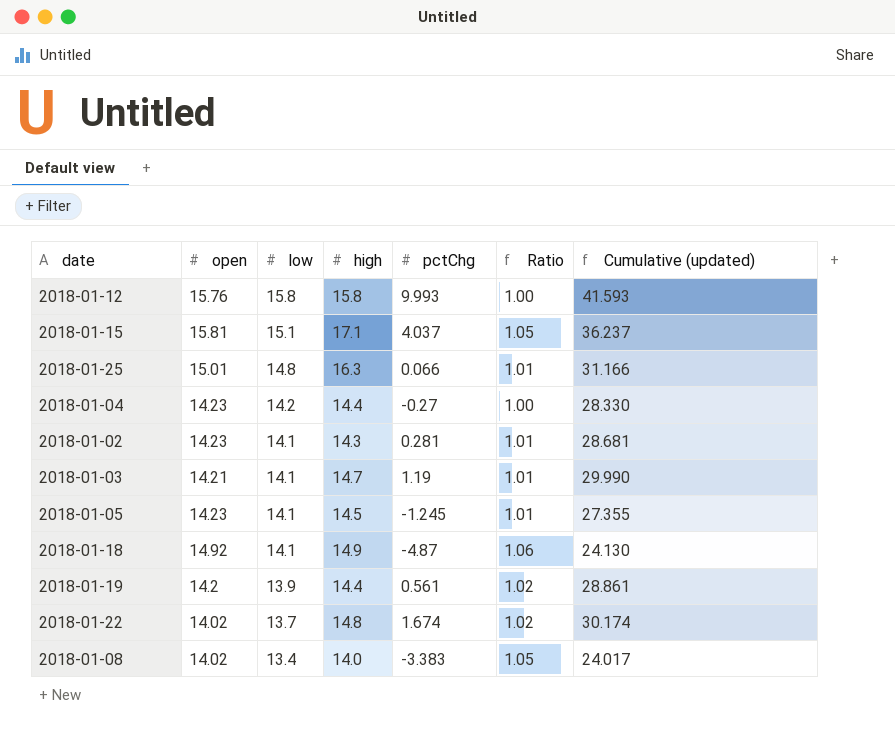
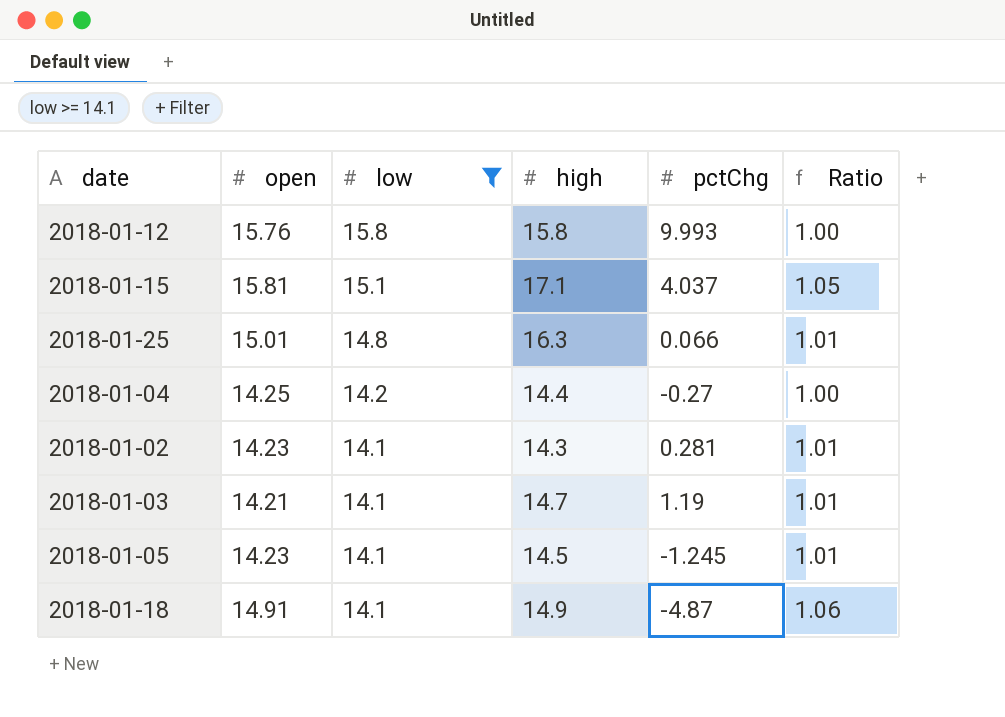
filter: none -> low >= 14.1
column Cumulative (updated) | formula: [low] + [high] + [pctChg] -> none
2018-01-04 | open: 14.23 -> 14.25
2018-01-18 | open: 14.92 -> 14.91

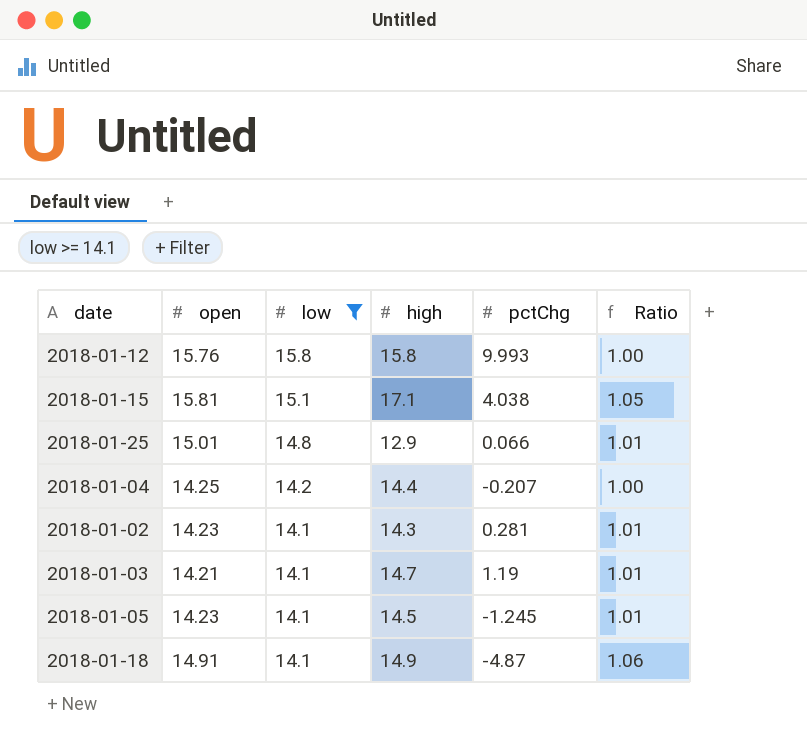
2018-01-15 | pctChg: 4.037 -> 4.038
2018-01-25 | high: 16.3 -> 12.9
2018-01-04 | pctChg: -0.27 -> -0.207

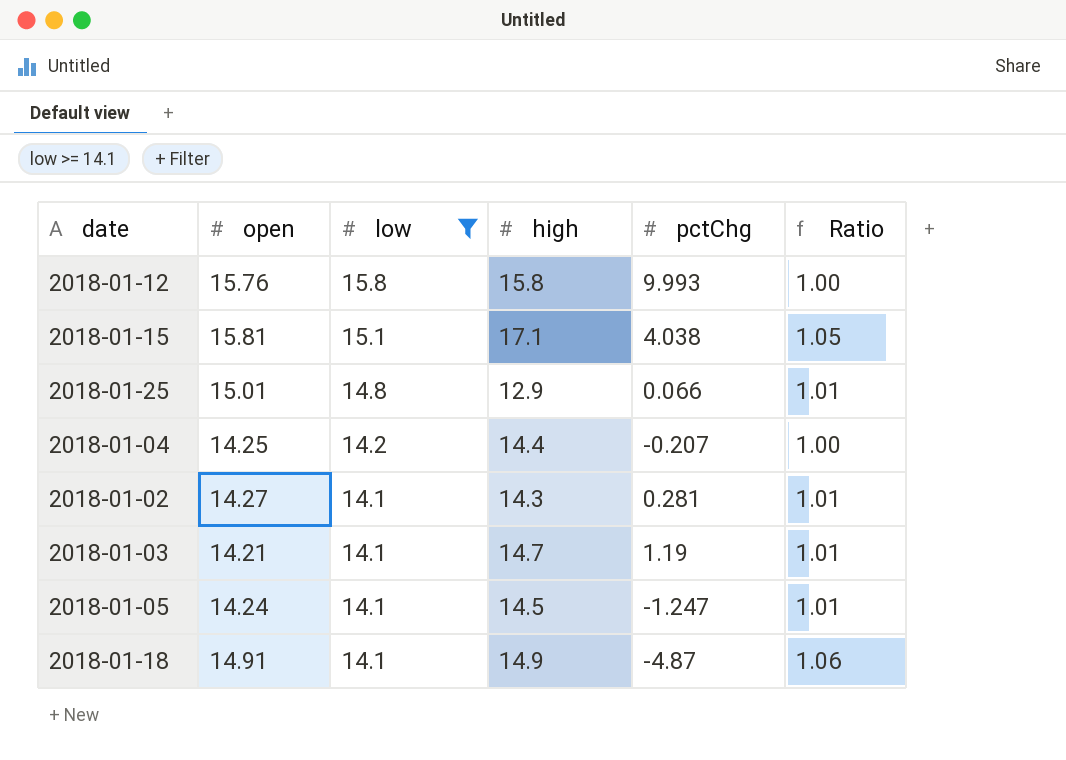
2018-01-02 | open: 14.23 -> 14.27
2018-01-05 | open: 14.23 -> 14.24
2018-01-05 | pctChg: -1.245 -> -1.247

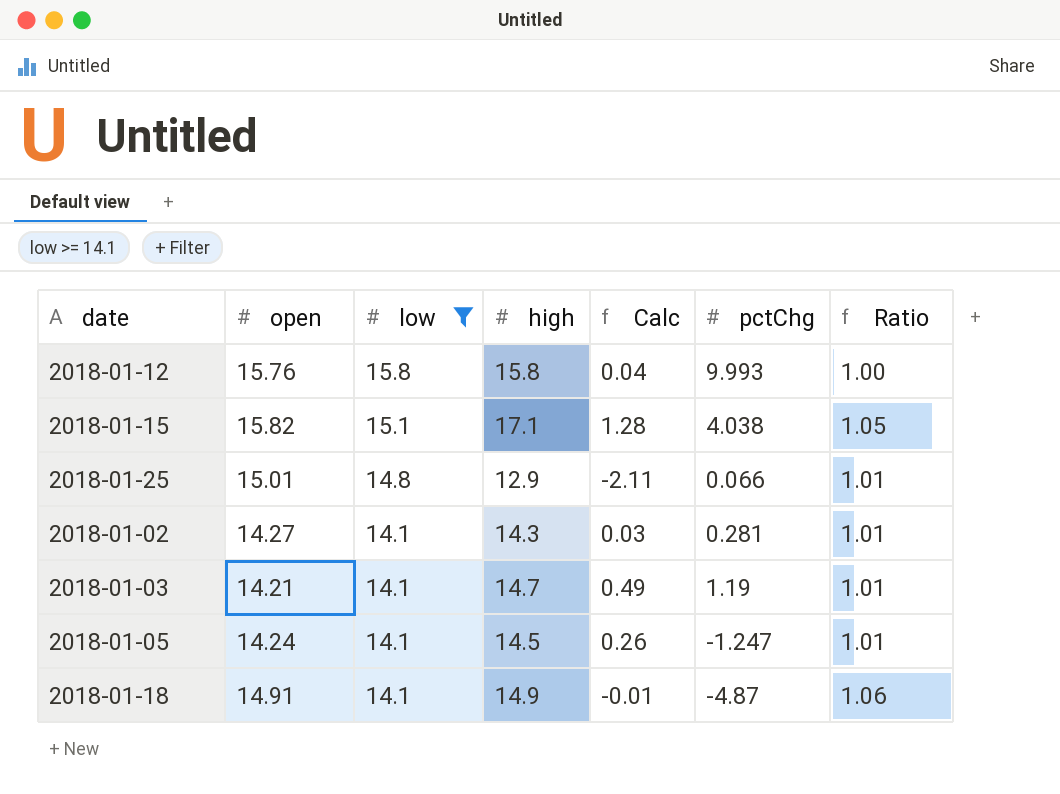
column Calc | formula: none -> [high] - [open]
row 2018-01-04: 14.25 | 14.2 | 14.4 | -0.207 | 1.00 -> none
2018-01-15 | open: 15.81 -> 15.82

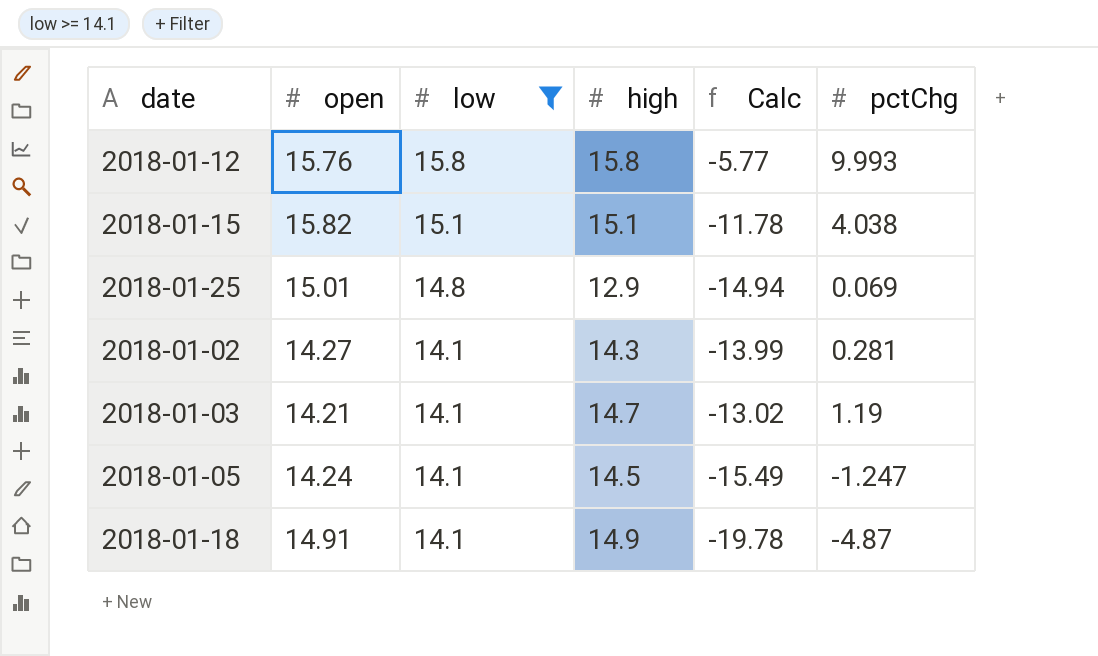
column Ratio | formula: [open] / [low] -> none
column Calc | formula: [high] - [open] -> [pctChg] - [open]
2018-01-15 | high: 17.1 -> 15.1
2018-01-25 | pctChg: 0.066 -> 0.069

